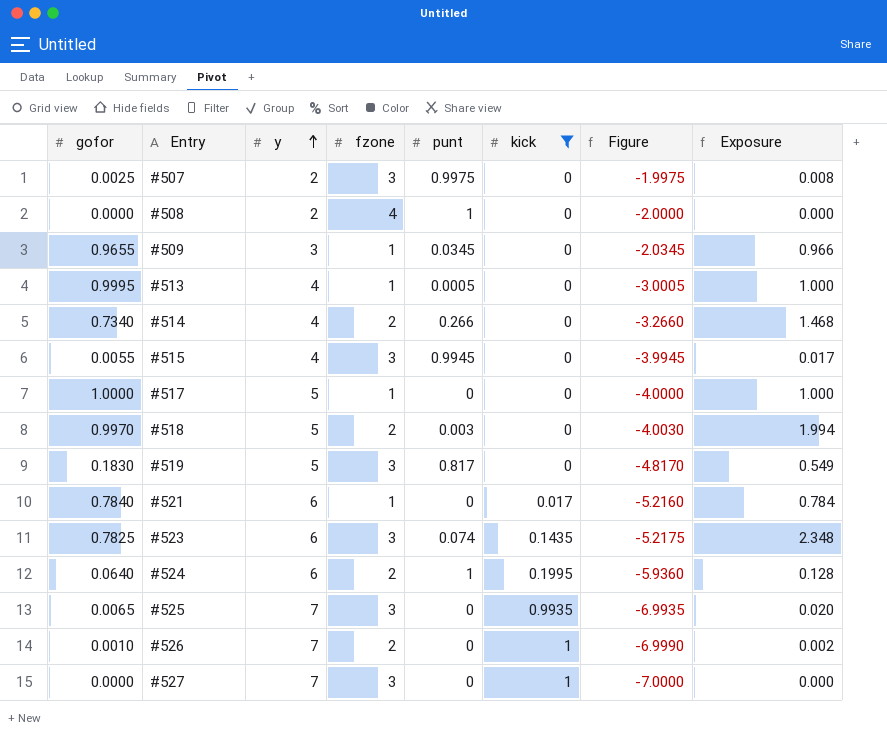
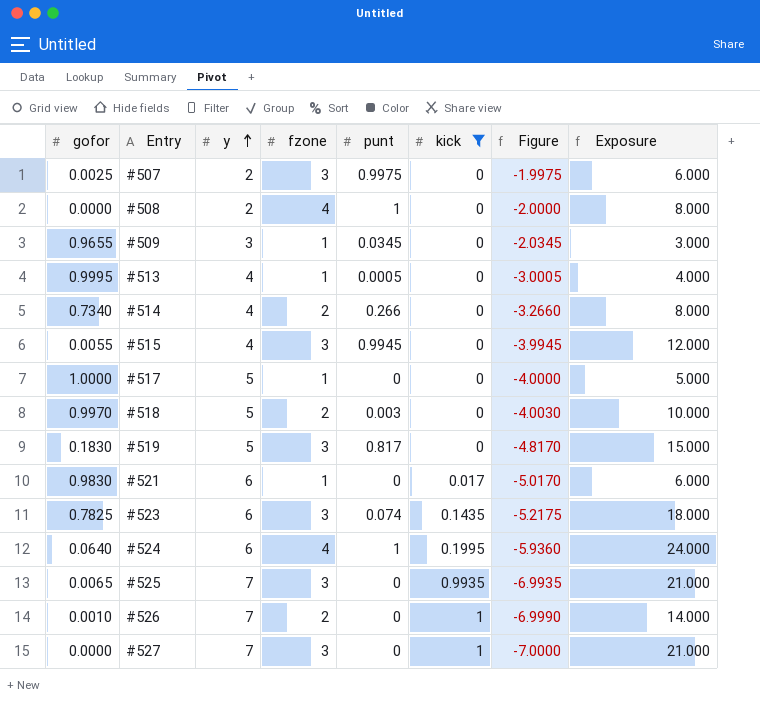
column Exposure | formula: [gofor] * [fzone] -> [y] * [fzone]
#521 | gofor: 0.7840 -> 0.9830
#521 | Figure: -5.2160 -> -5.0170
#524 | fzone: 2 -> 4

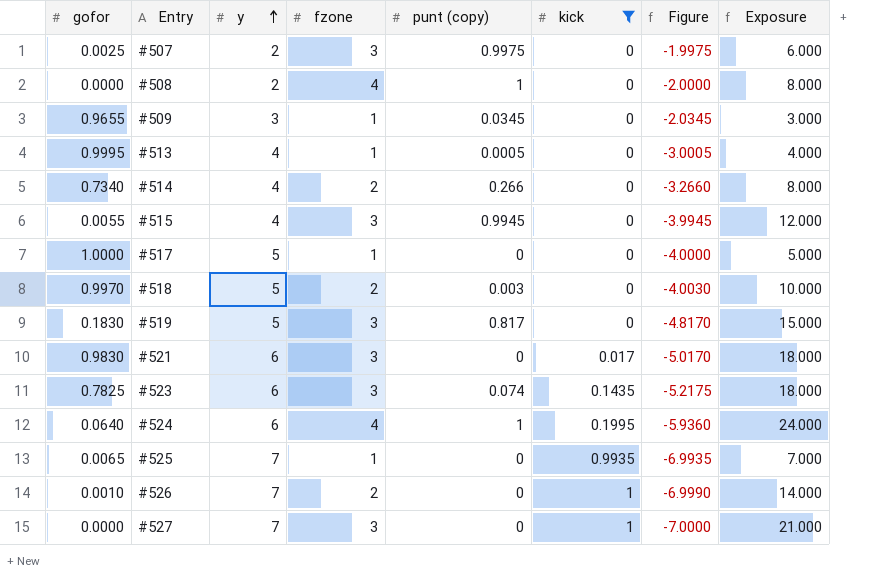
column name: punt -> punt (copy)
#521 | fzone: 1 -> 3
#521 | Exposure: 6.000 -> 18.000
#525 | fzone: 3 -> 1
#525 | Exposure: 21.000 -> 7.000

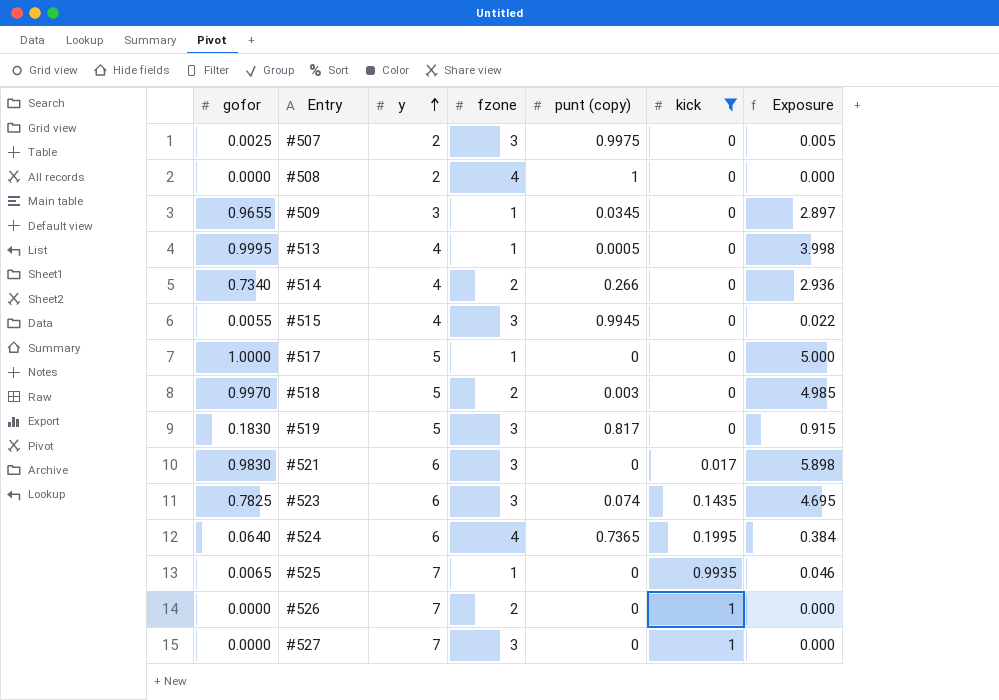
column Figure | formula: [gofor] - [y] -> none
column Exposure | formula: [y] * [fzone] -> [gofor] * [y]
#524 | punt (copy): 1 -> 0.7365
#526 | gofor: 0.0010 -> 0.0000

